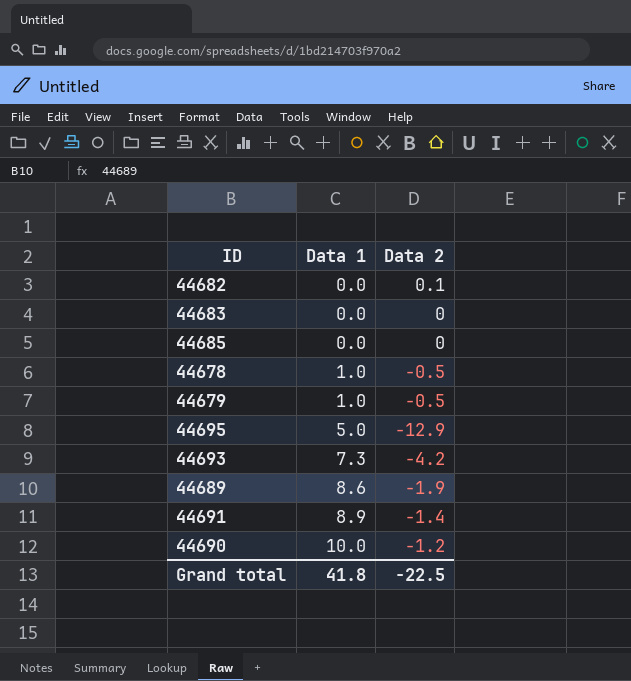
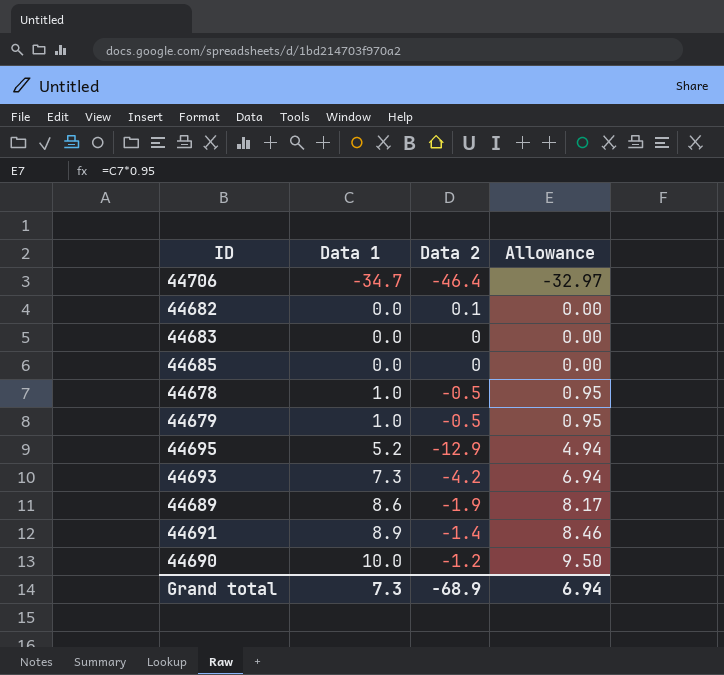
column Allowance | formula: none -> [Data 1] * 0.95
row 44706: none -> -34.7 | -46.4 | -32.97
44695 | Data 1: 5.0 -> 5.2
Grand total | Data 1: 41.8 -> 7.3
Grand total | Data 2: -22.5 -> -68.9

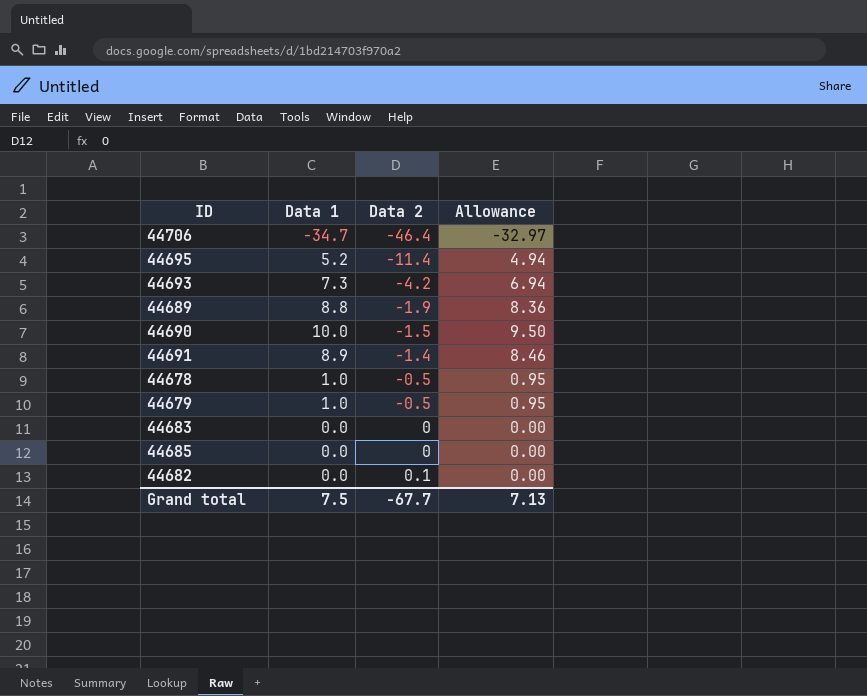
row order: Data 1 ascending -> Data 2 ascending
44695 | Data 2: -12.9 -> -11.4
44689 | Data 1: 8.6 -> 8.8
44689 | Allowance: 8.17 -> 8.36
44690 | Data 2: -1.2 -> -1.5
Grand total | Data 1: 7.3 -> 7.5
Grand total | Data 2: -68.9 -> -67.7
Grand total | Allowance: 6.94 -> 7.13

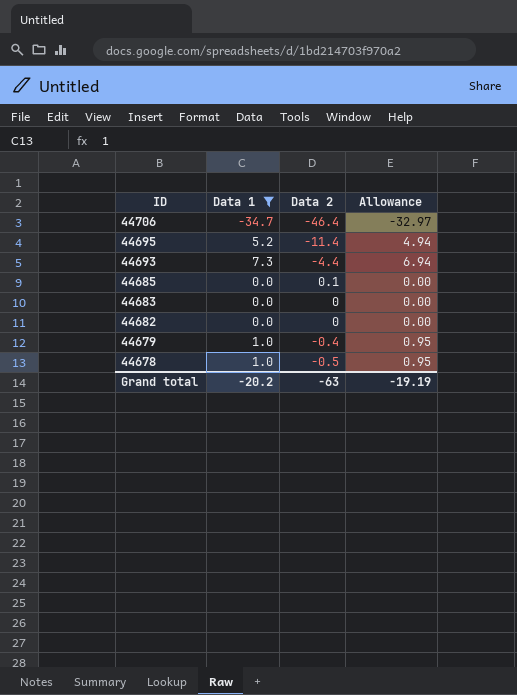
filter: none -> Data 1 <= 7.3
row order: Data 2 ascending -> ID descending
44693 | Data 2: -4.2 -> -4.4
44685 | Data 2: 0 -> 0.1
44682 | Data 2: 0.1 -> 0
44679 | Data 2: -0.5 -> -0.4
Grand total | Data 1: 7.5 -> -20.2
Grand total | Data 2: -67.7 -> -63
Grand total | Allowance: 7.13 -> -19.19

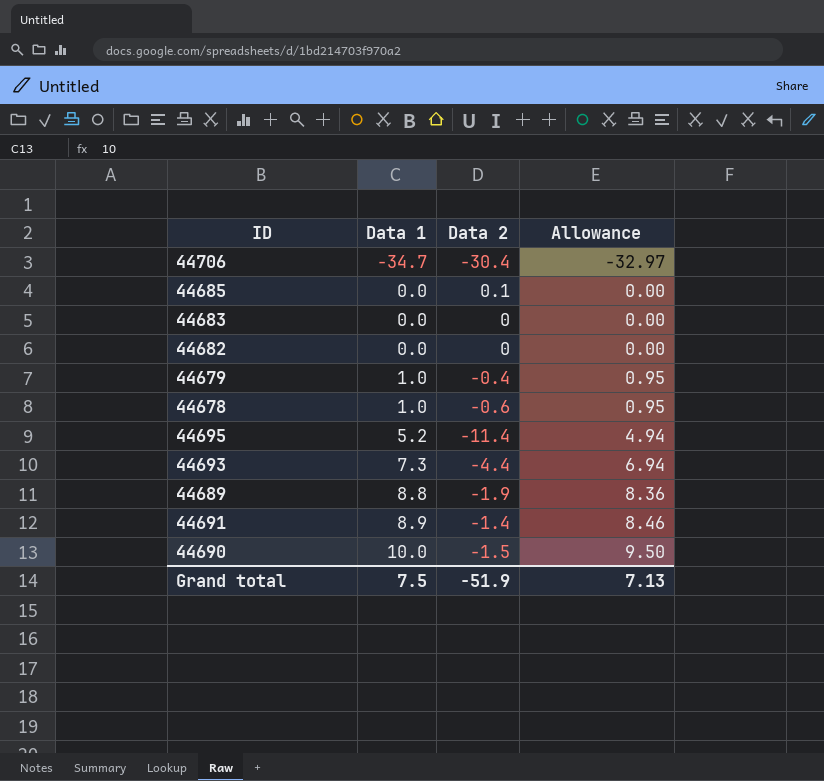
filter: Data 1 <= 7.3 -> none
row order: ID descending -> Data 1 ascending
44706 | Data 2: -46.4 -> -30.4
44678 | Data 2: -0.5 -> -0.6
Grand total | Data 1: -20.2 -> 7.5
Grand total | Data 2: -63 -> -51.9
Grand total | Allowance: -19.19 -> 7.13

